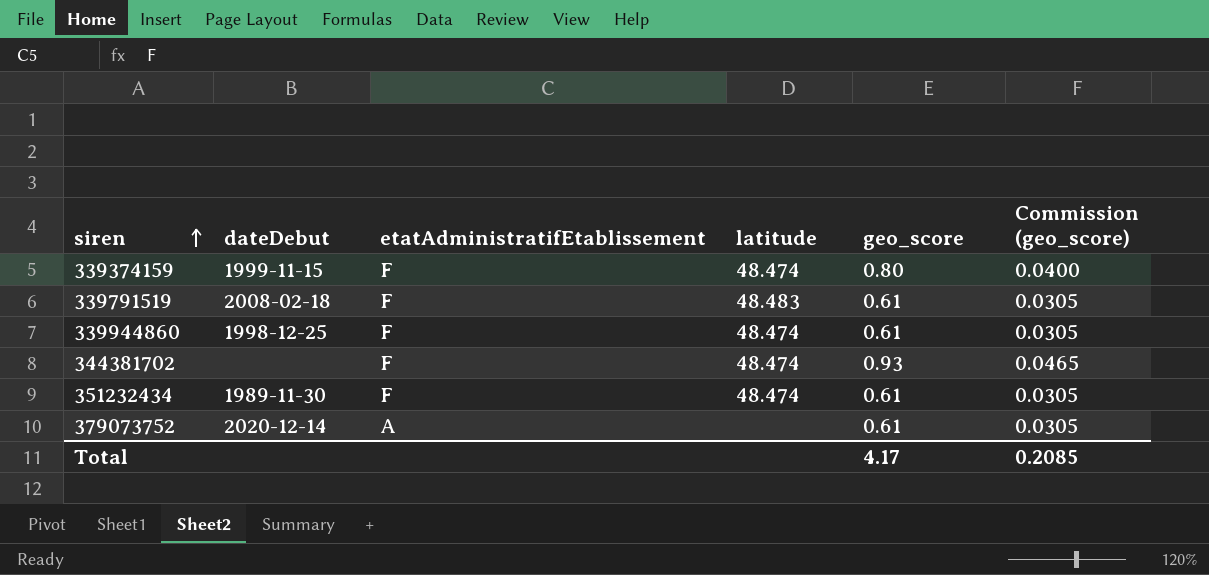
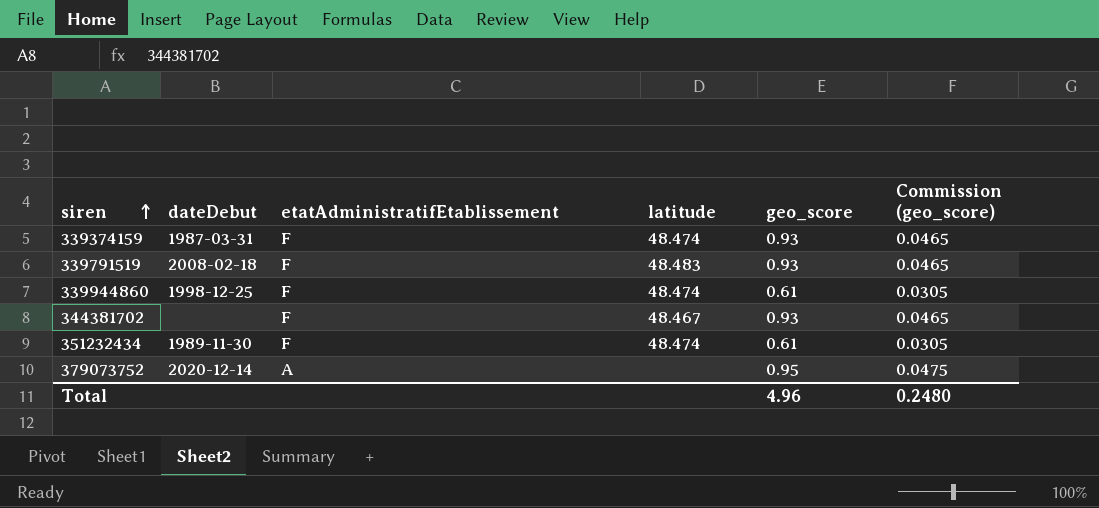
339374159 | dateDebut: 1999-11-15 -> 1987-03-31
339374159 | geo_score: 0.80 -> 0.93
339374159 | Commission (geo_score): 0.0400 -> 0.0465
339791519 | geo_score: 0.61 -> 0.93
339791519 | Commission (geo_score): 0.0305 -> 0.0465
344381702 | latitude: 48.474 -> 48.467
379073752 | geo_score: 0.61 -> 0.95
379073752 | Commission (geo_score): 0.0305 -> 0.0475
Total | geo_score: 4.17 -> 4.96
Total | Commission (geo_score): 0.2085 -> 0.2480

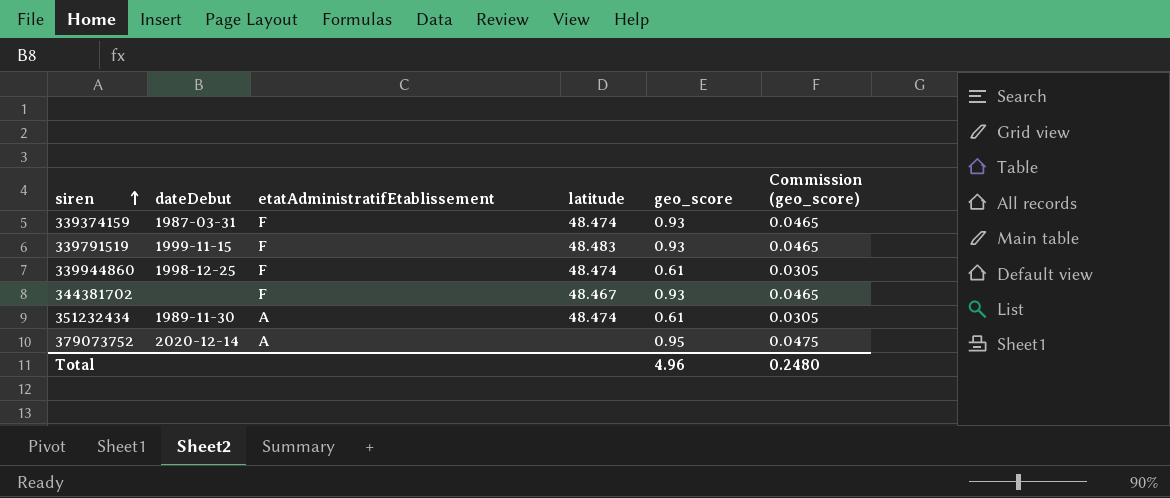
339791519 | dateDebut: 2008-02-18 -> 1999-11-15
351232434 | etatAdministratifEtablissement: F -> A

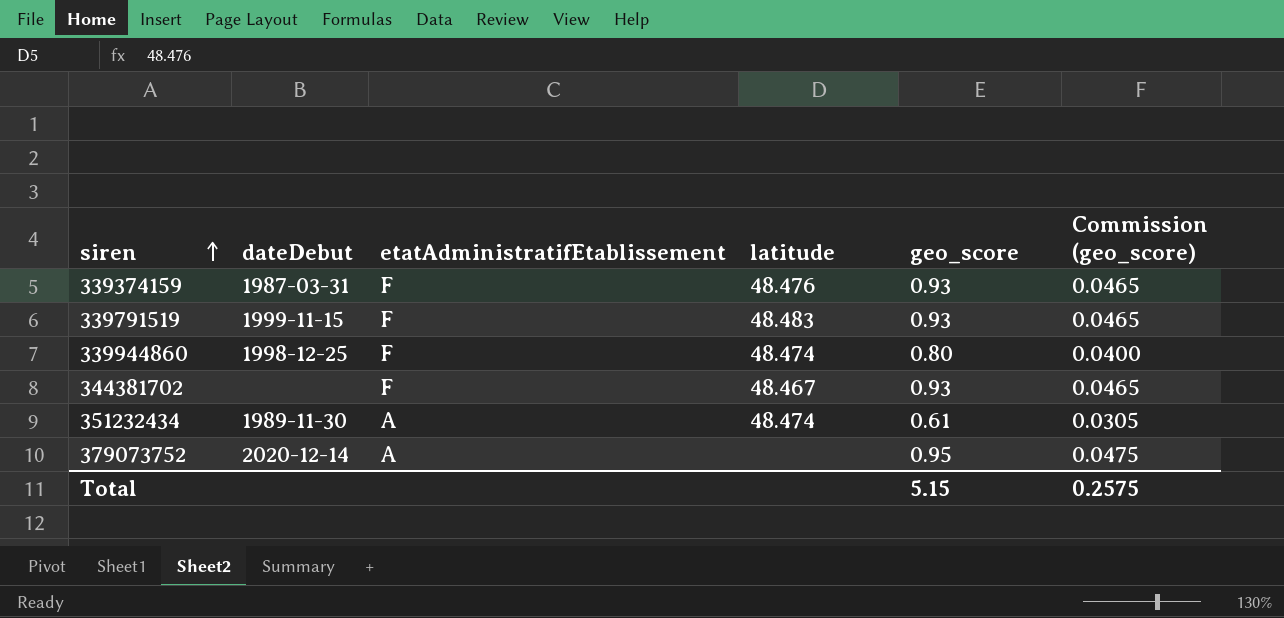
339374159 | latitude: 48.474 -> 48.476
339944860 | geo_score: 0.61 -> 0.80
339944860 | Commission (geo_score): 0.0305 -> 0.0400
Total | geo_score: 4.96 -> 5.15
Total | Commission (geo_score): 0.2480 -> 0.2575

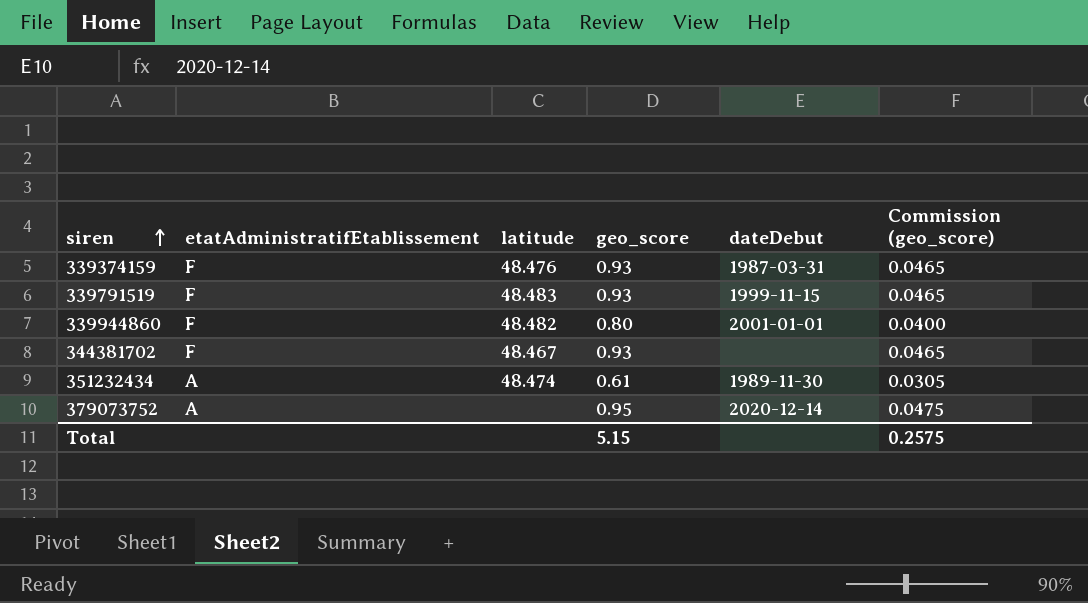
column dateDebut | position: 2 -> 5
339944860 | latitude: 48.474 -> 48.482
339944860 | dateDebut: 1998-12-25 -> 2001-01-01

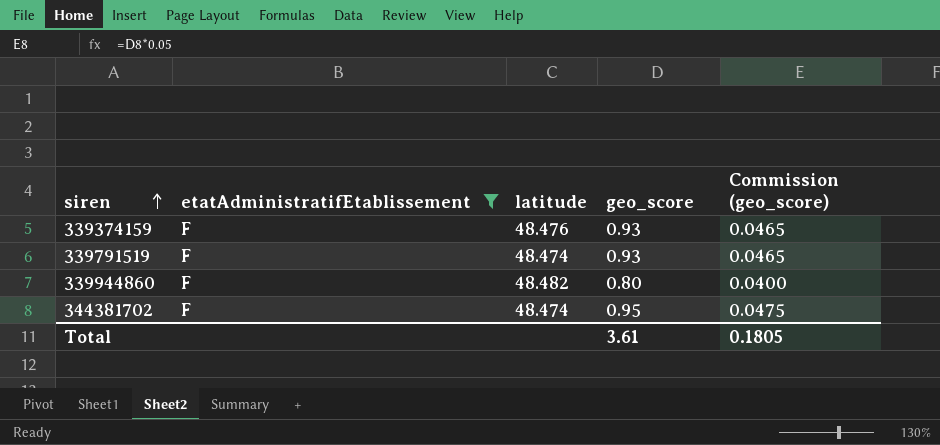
filter: none -> etatAdministratifEtablissement = F
column dateDebut | position: 5 -> none
339791519 | latitude: 48.483 -> 48.474
344381702 | latitude: 48.467 -> 48.474
344381702 | geo_score: 0.93 -> 0.95
344381702 | Commission (geo_score): 0.0465 -> 0.0475
Total | geo_score: 5.15 -> 3.61
Total | Commission (geo_score): 0.2575 -> 0.1805

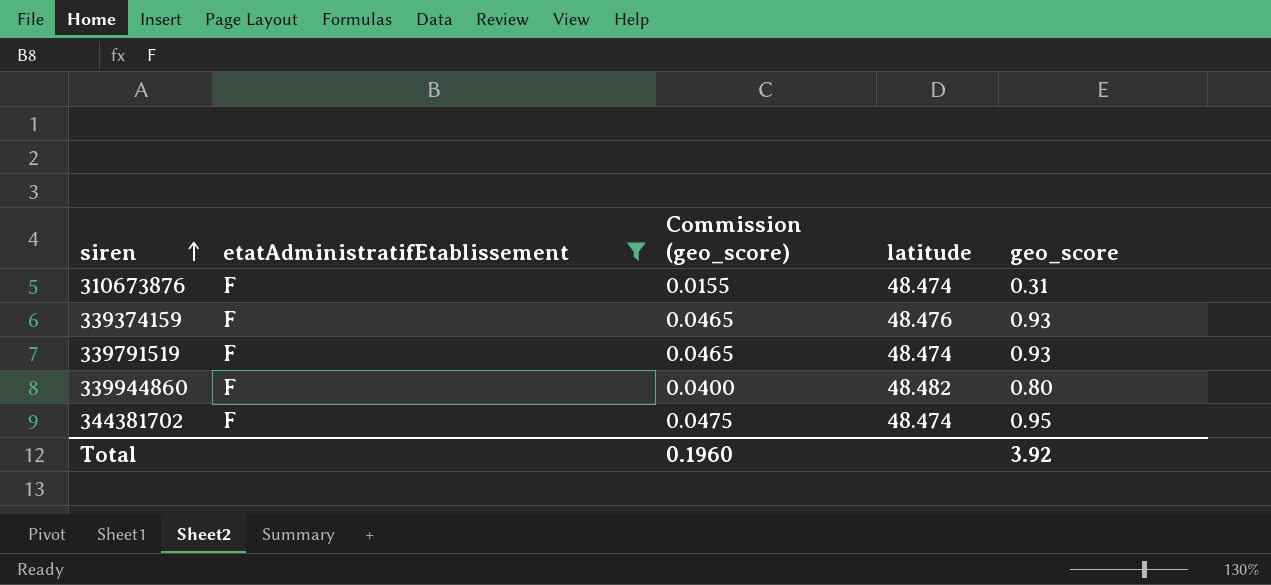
column Commission (geo_score) | position: 5 -> 3
row 310673876: none -> F | 0.0155 | 48.474 | 0.31
Total | Commission (geo_score): 0.1805 -> 0.1960
Total | geo_score: 3.61 -> 3.92

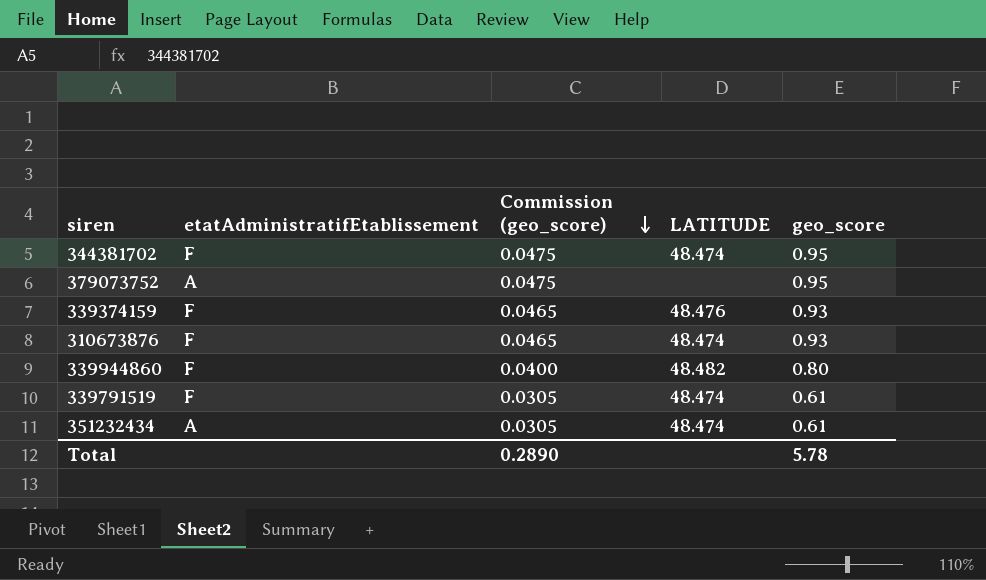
filter: etatAdministratifEtablissement = F -> none
row order: siren ascending -> Commission (geo_score) descending
column name: latitude -> LATITUDE
310673876 | Commission (geo_score): 0.0155 -> 0.0465
310673876 | geo_score: 0.31 -> 0.93
339791519 | Commission (geo_score): 0.0465 -> 0.0305
339791519 | geo_score: 0.93 -> 0.61
Total | Commission (geo_score): 0.1960 -> 0.2890
Total | geo_score: 3.92 -> 5.78

